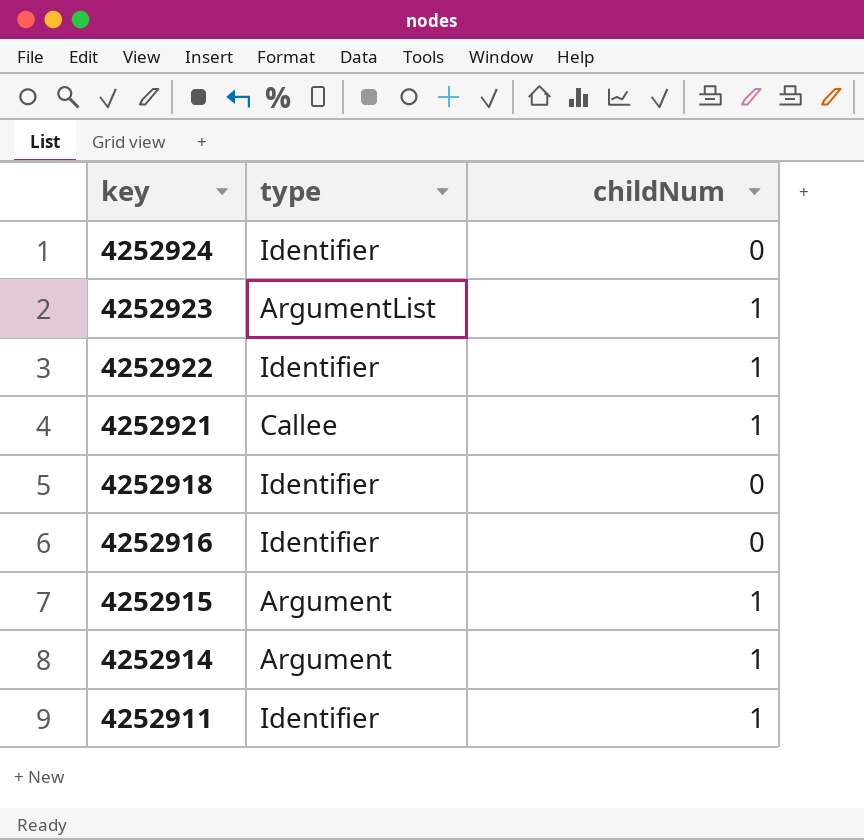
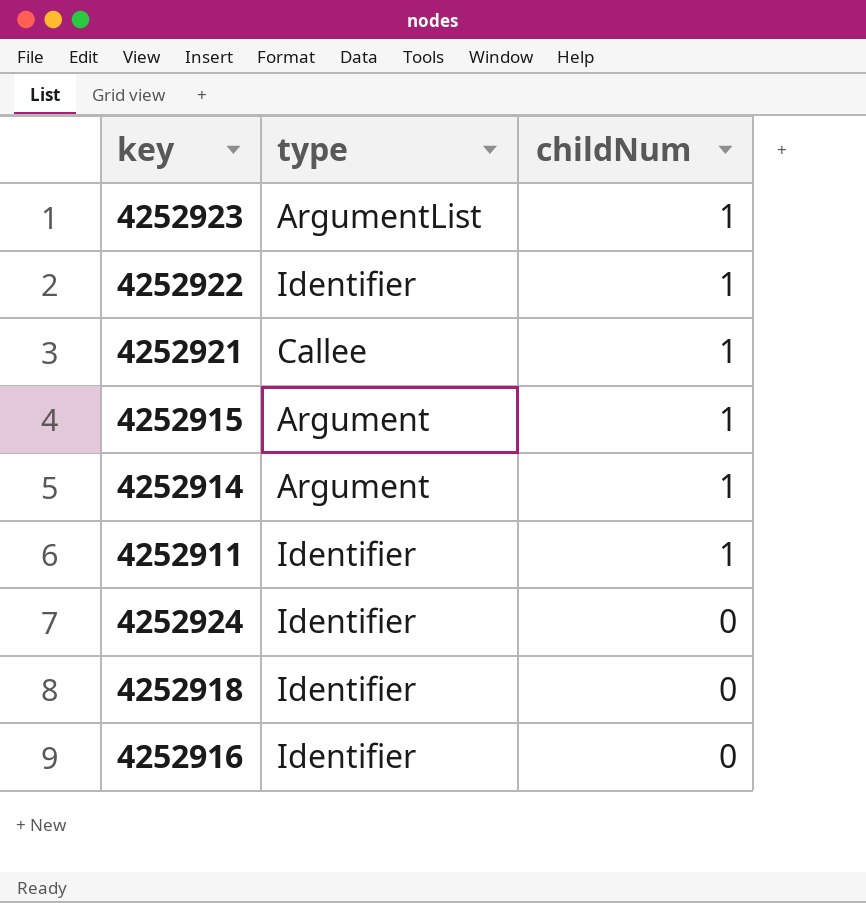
row order: key descending -> childNum descending

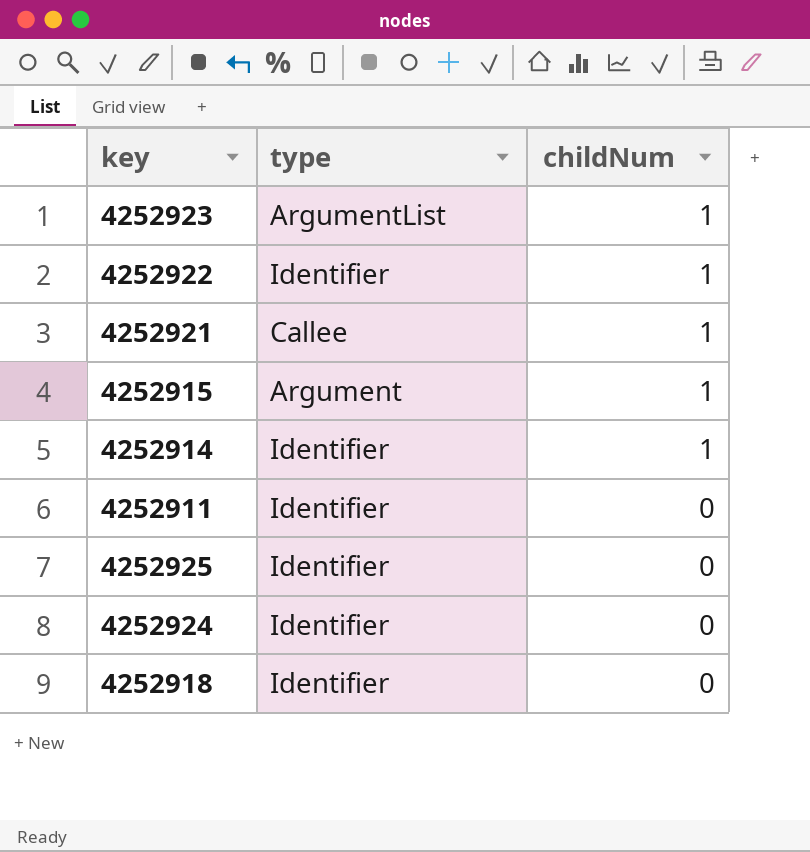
row 4252916: Identifier | 0 -> none
4252914 | type: Argument -> Identifier
4252911 | childNum: 1 -> 0
row 4252925: none -> Identifier | 0

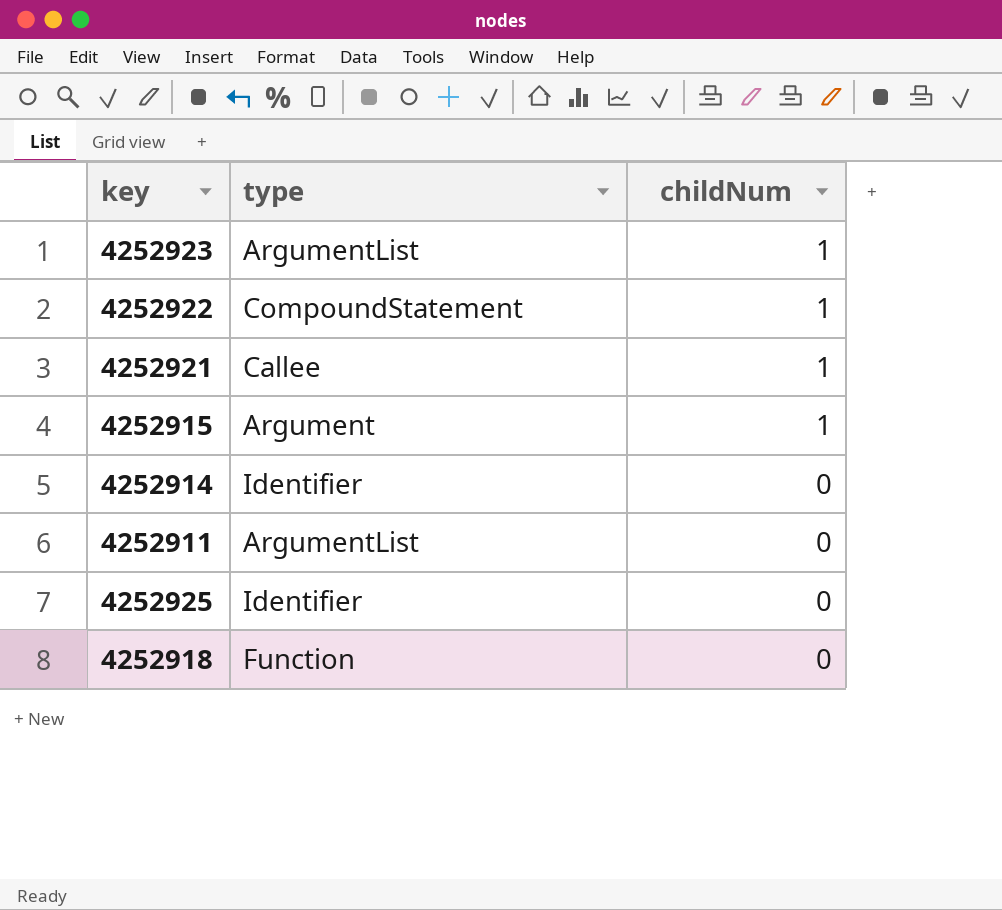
row 4252924: Identifier | 0 -> none
4252922 | type: Identifier -> CompoundStatement
4252914 | childNum: 1 -> 0
4252911 | type: Identifier -> ArgumentList
4252918 | type: Identifier -> Function

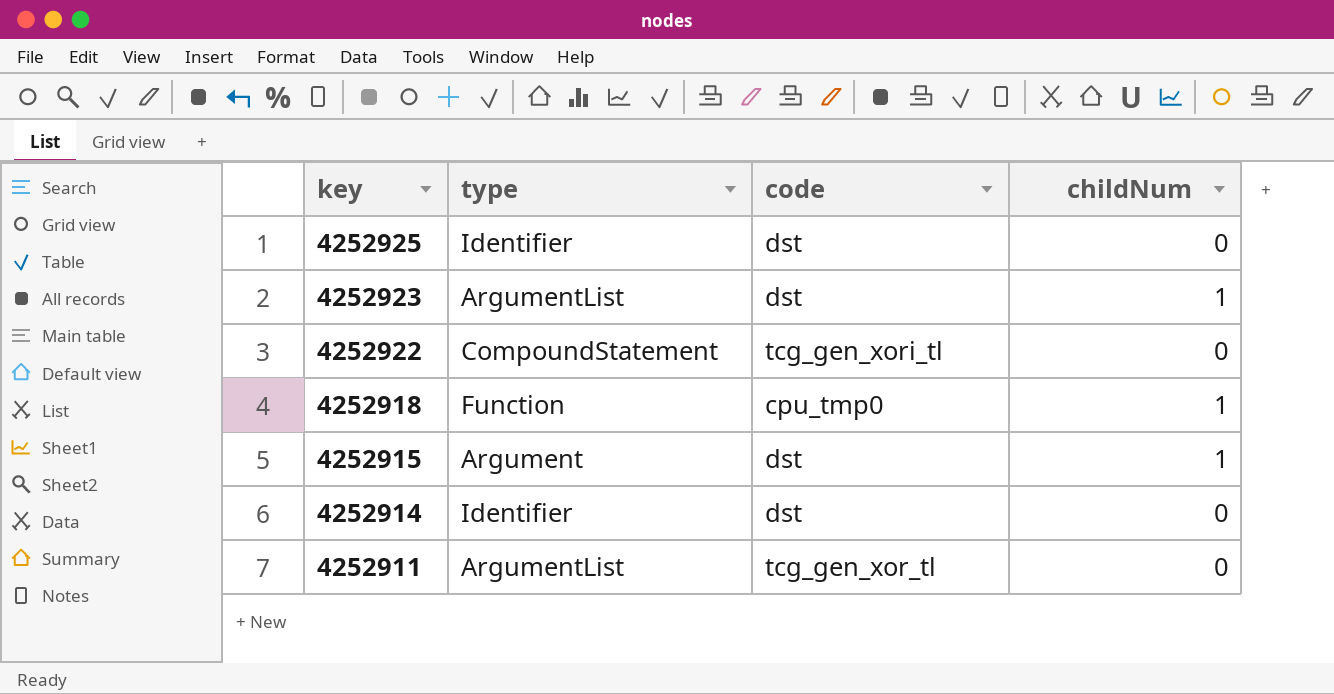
row order: childNum descending -> key descending
column code | position: none -> 3
row 4252921: Callee | 1 -> none
4252922 | childNum: 1 -> 0
4252918 | childNum: 0 -> 1

